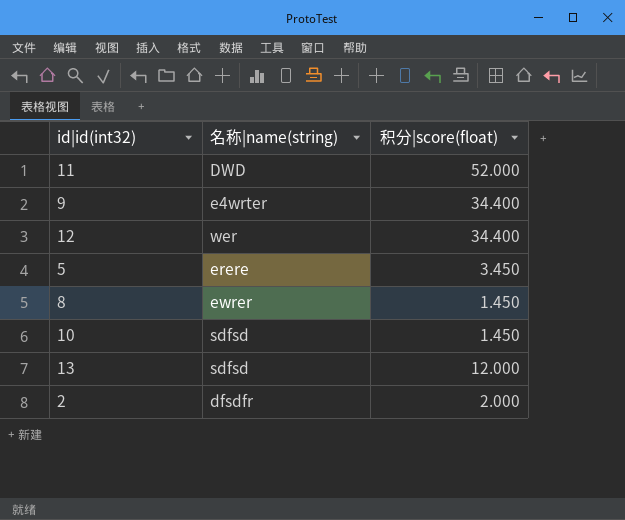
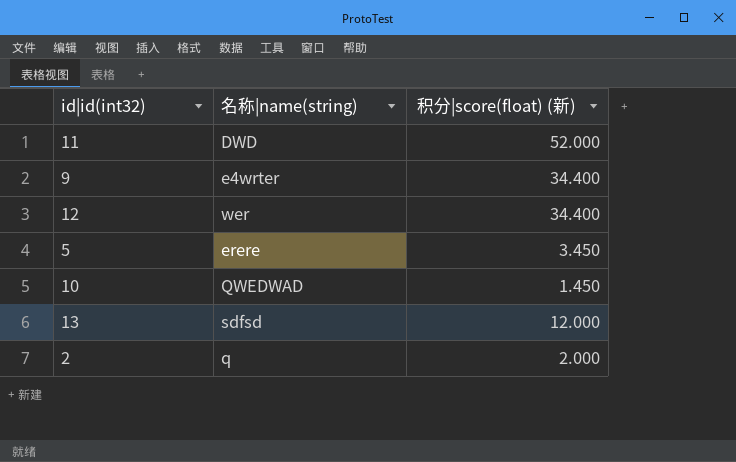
column name: 积分|score(float) -> 积分|score(float) (新)
row 8: ewrer | 1.450 -> none
10 | 名称|name(string): sdfsd -> QWEDWAD
2 | 名称|name(string): dfsdfr -> q

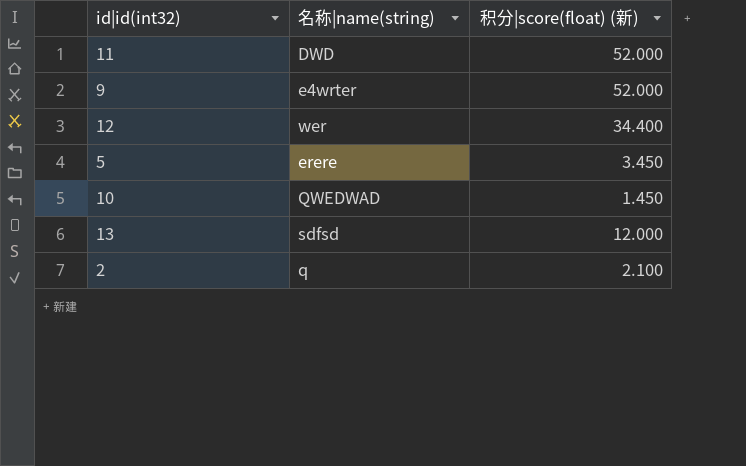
9 | 积分|score(float) (新): 34.400 -> 52.000
2 | 积分|score(float) (新): 2.000 -> 2.100

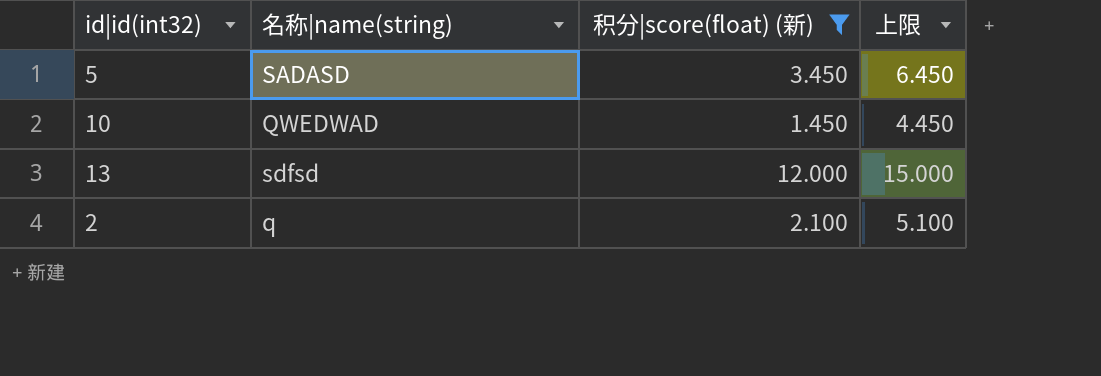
filter: none -> 积分|score(float) (新) <= 12.000
column 上限 | formula: none -> [积分|score(float) (新)] + 3
5 | 名称|name(string): erere -> SADASD

